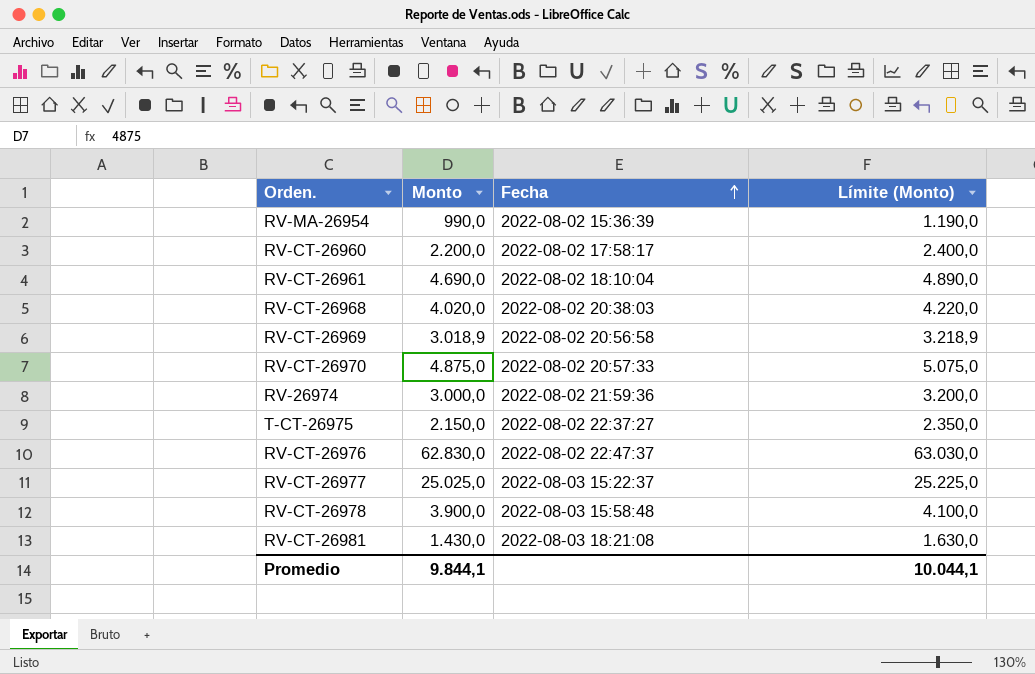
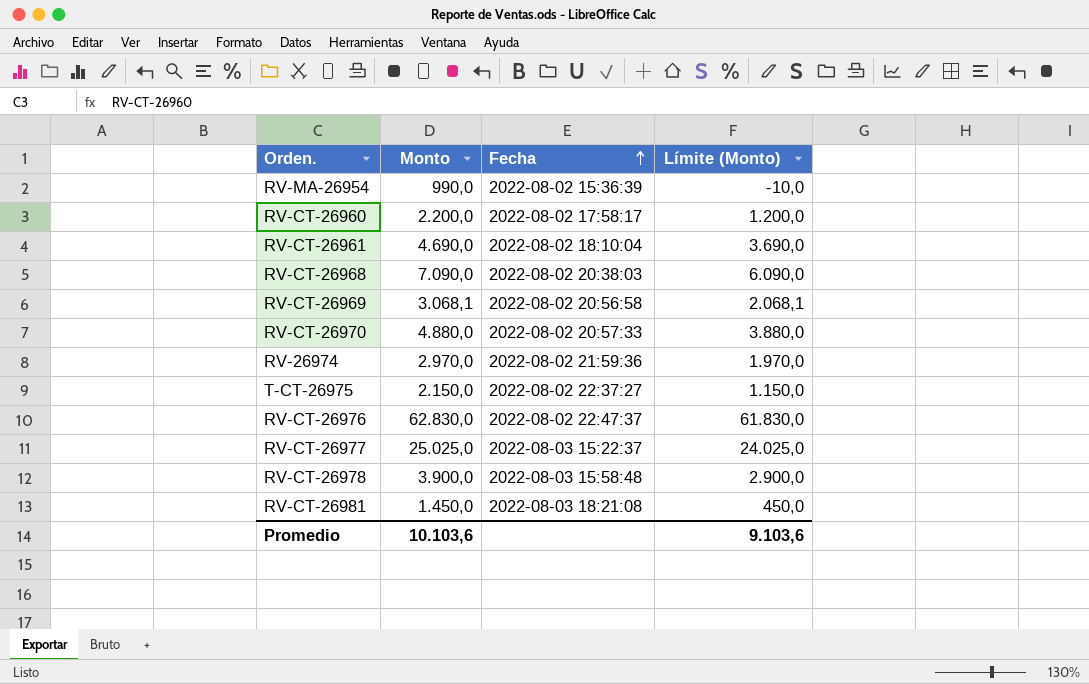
column Límite (Monto) | formula: [Monto] + 200 -> [Monto] - 1000
RV-CT-26968 | Monto: 4.020,0 -> 7.090,0
RV-CT-26969 | Monto: 3.018,9 -> 3.068,1
RV-CT-26970 | Monto: 4.875,0 -> 4.880,0
RV-26974 | Monto: 3.000,0 -> 2.970,0
RV-CT-26981 | Monto: 1.430,0 -> 1.450,0
Promedio | Monto: 9.844,1 -> 10.103,6
Promedio | Límite (Monto): 10.044,1 -> 9.103,6

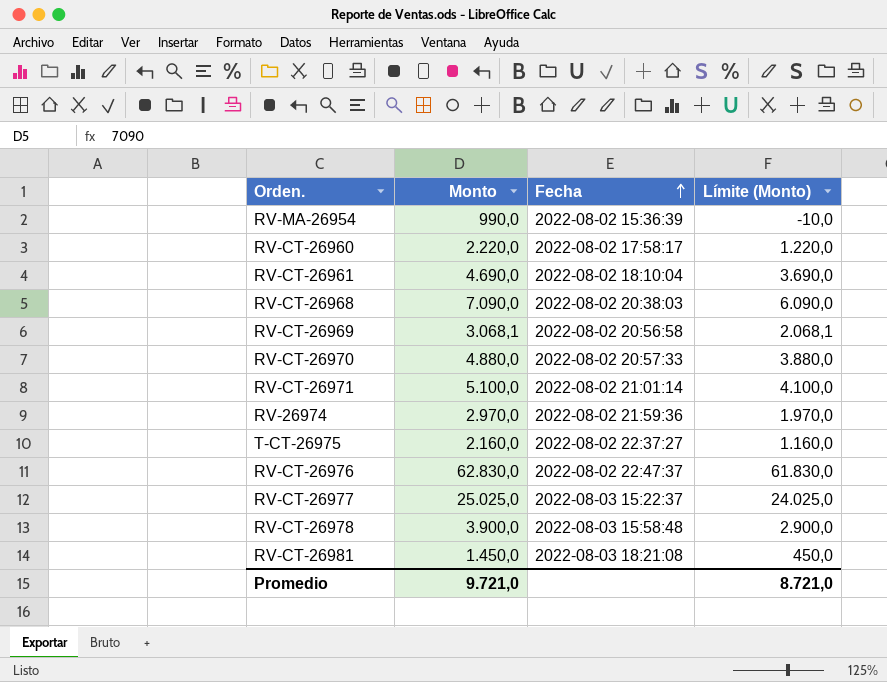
RV-CT-26960 | Monto: 2.200,0 -> 2.220,0
RV-CT-26960 | Límite (Monto): 1.200,0 -> 1.220,0
row RV-CT-26971: none -> 5.100,0 | 2022-08-02 21:01:14 | 4.100,0
T-CT-26975 | Monto: 2.150,0 -> 2.160,0
T-CT-26975 | Límite (Monto): 1.150,0 -> 1.160,0
Promedio | Monto: 10.103,6 -> 9.721,0
Promedio | Límite (Monto): 9.103,6 -> 8.721,0

